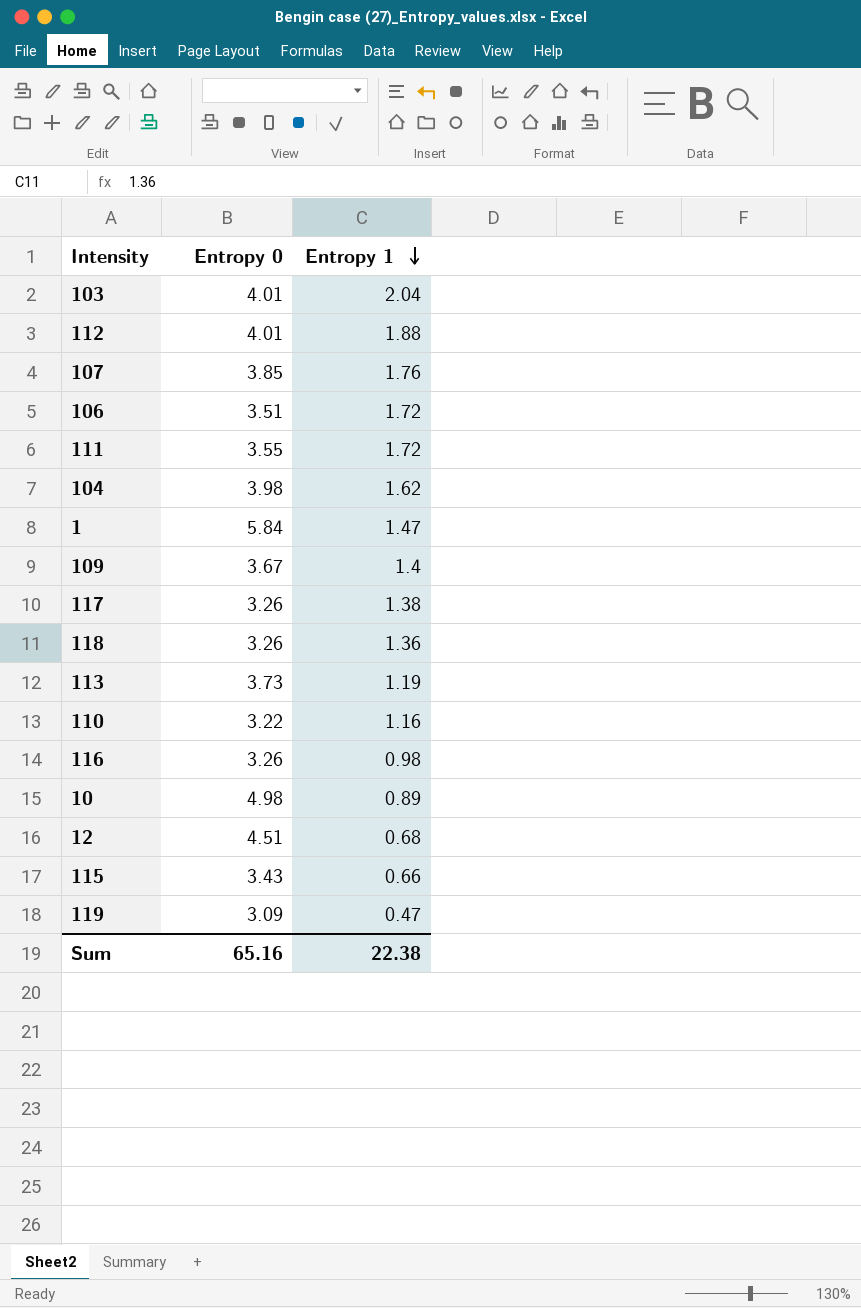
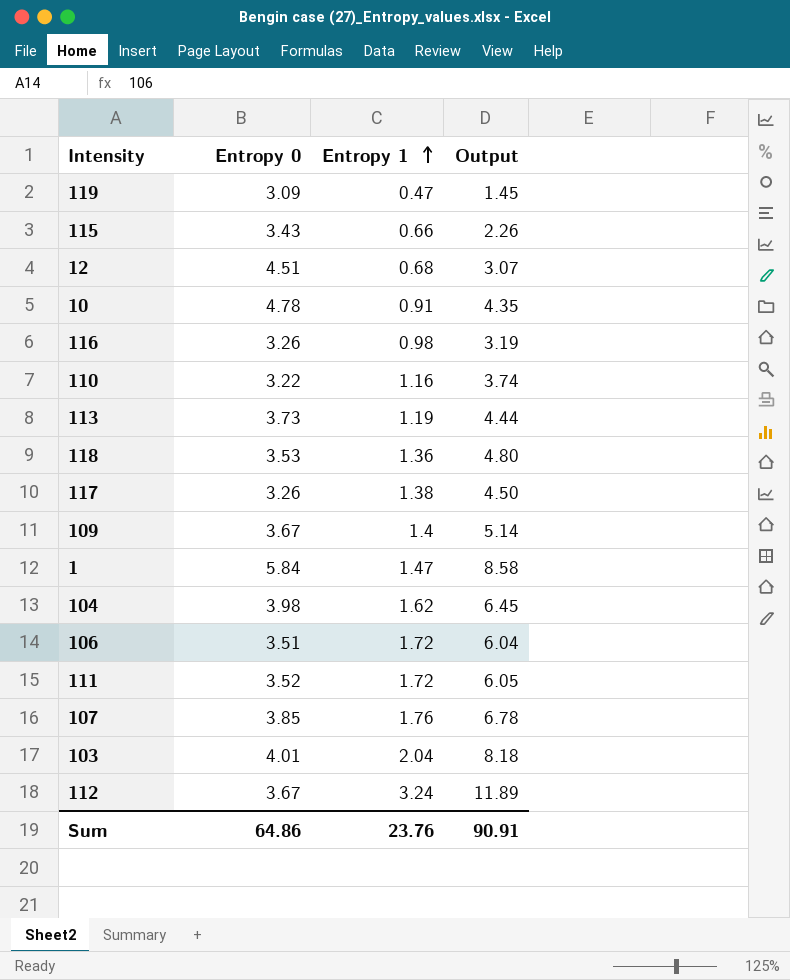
row order: Entropy 1 descending -> Entropy 1 ascending
column Output | formula: none -> [Entropy 0] * [Entropy 1]
10 | Entropy 0: 4.98 -> 4.78
10 | Entropy 1: 0.89 -> 0.91
118 | Entropy 0: 3.26 -> 3.53
111 | Entropy 0: 3.55 -> 3.52
112 | Entropy 0: 4.01 -> 3.67
112 | Entropy 1: 1.88 -> 3.24
Sum | Entropy 0: 65.16 -> 64.86
Sum | Entropy 1: 22.38 -> 23.76

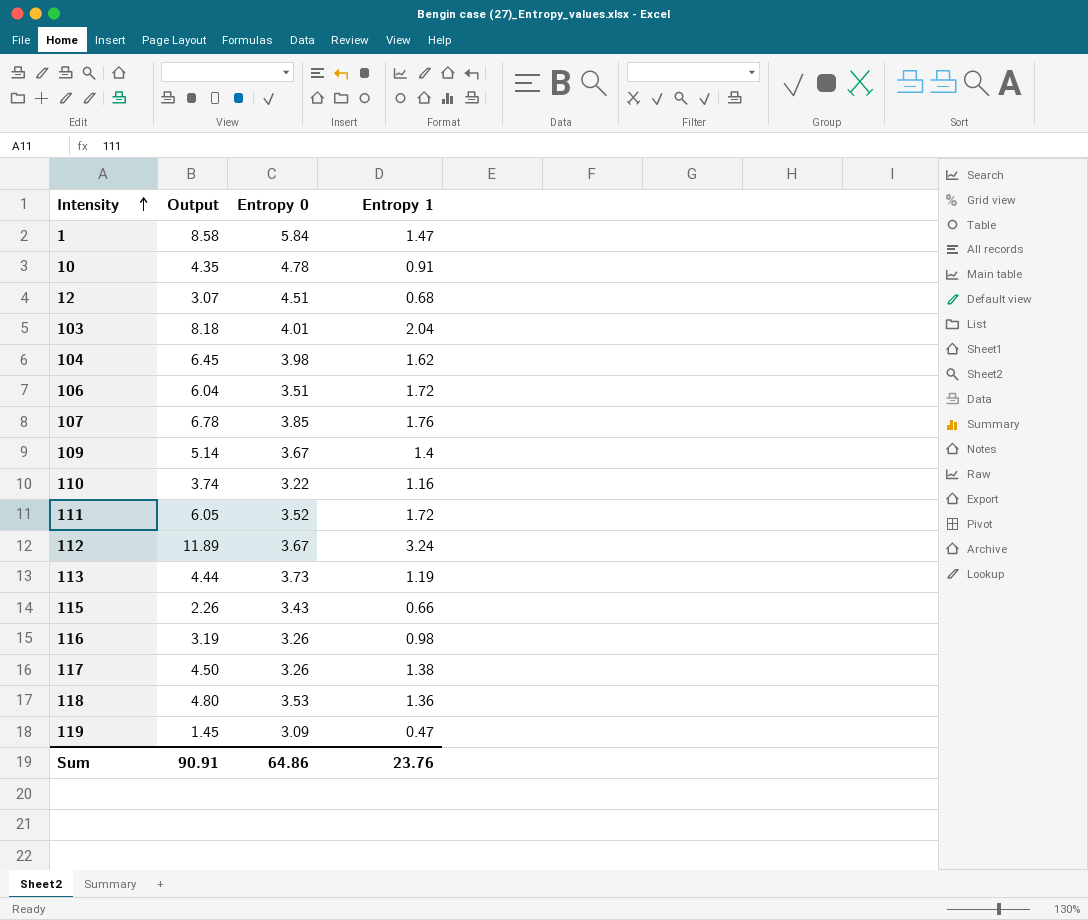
row order: Entropy 1 ascending -> Intensity ascending
column Output | position: 4 -> 2

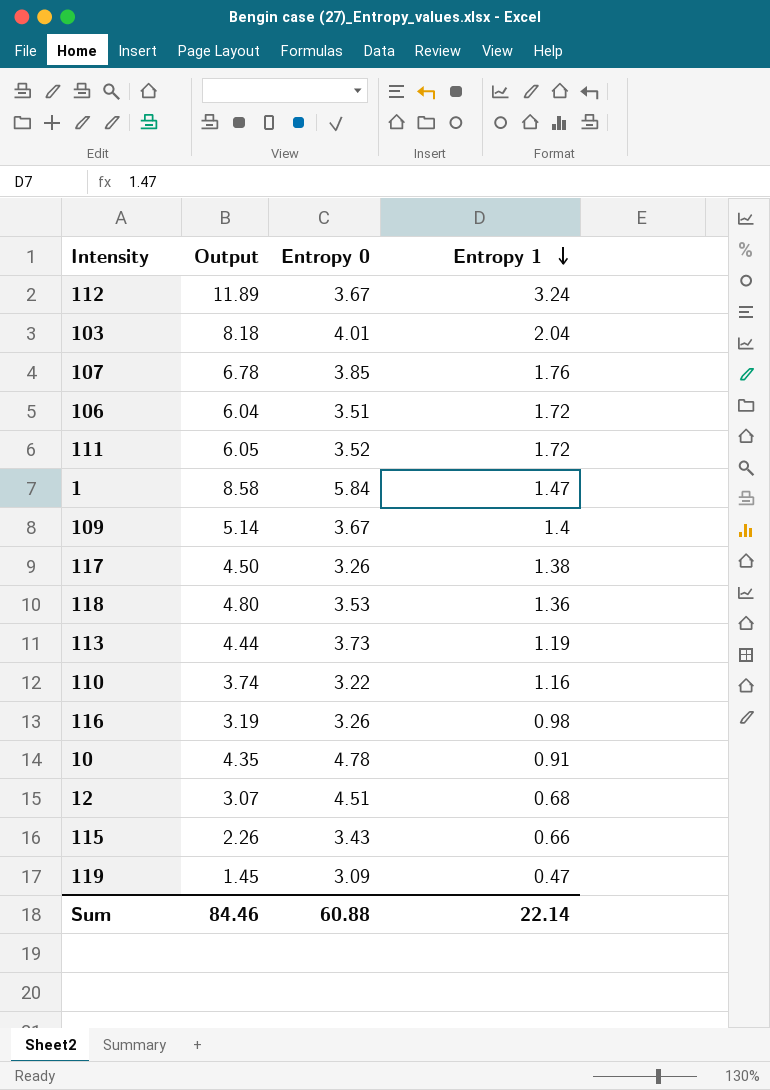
row order: Intensity ascending -> Entropy 1 descending
row 104: 6.45 | 3.98 | 1.62 -> none
Sum | Output: 90.91 -> 84.46
Sum | Entropy 0: 64.86 -> 60.88
Sum | Entropy 1: 23.76 -> 22.14

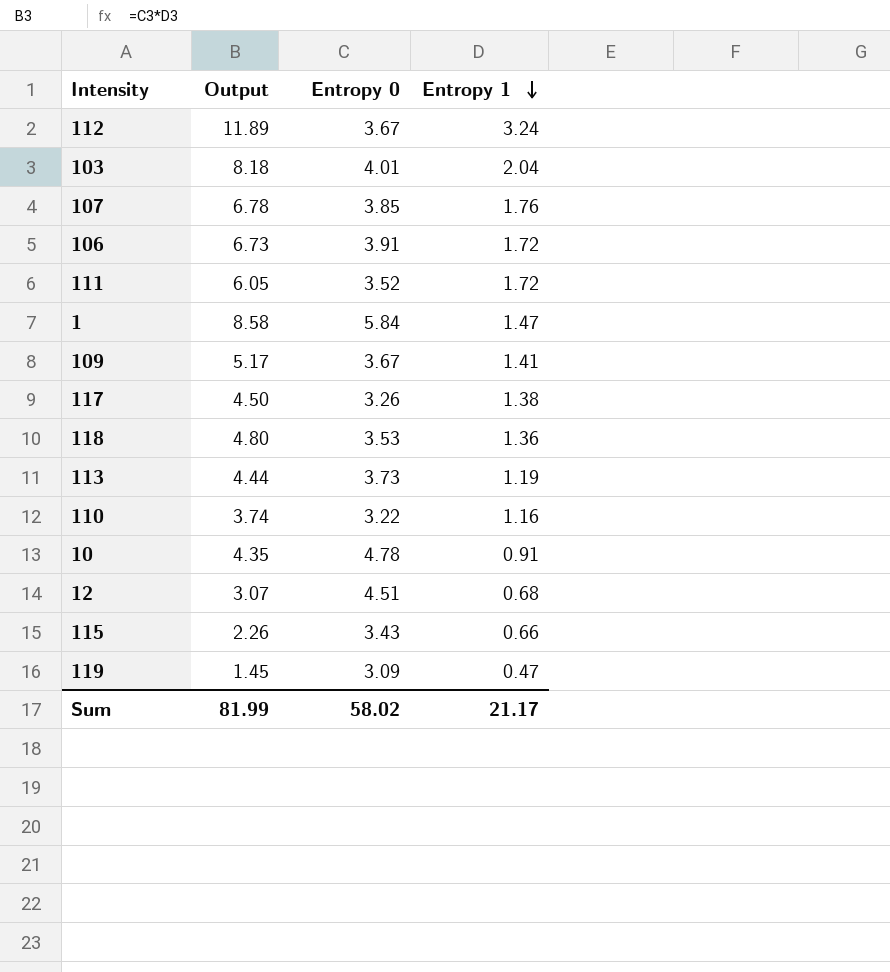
row 116: 3.19 | 3.26 | 0.98 -> none
106 | Output: 6.04 -> 6.73
106 | Entropy 0: 3.51 -> 3.91
109 | Output: 5.14 -> 5.17
109 | Entropy 1: 1.4 -> 1.41
Sum | Output: 84.46 -> 81.99
Sum | Entropy 0: 60.88 -> 58.02
Sum | Entropy 1: 22.14 -> 21.17

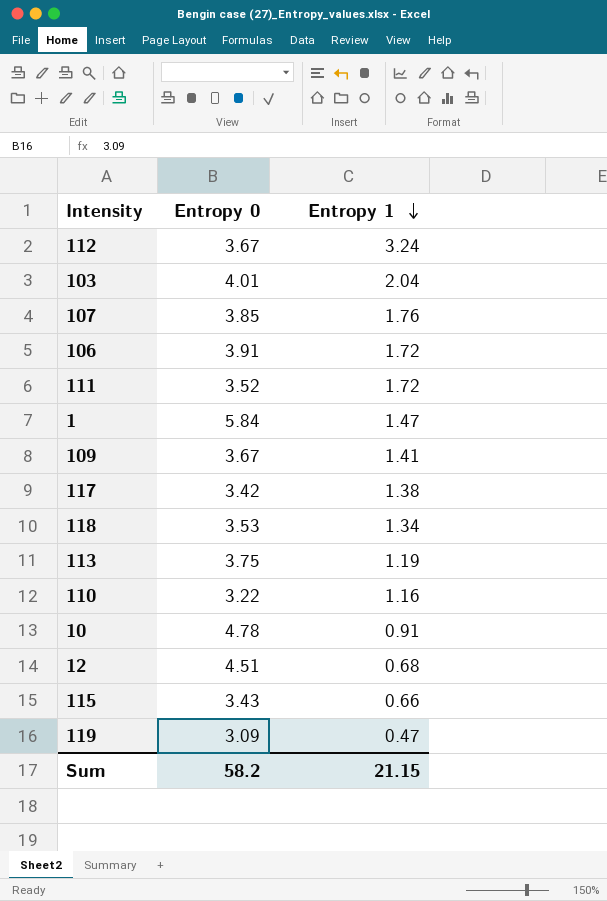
column Output | formula: [Entropy 0] * [Entropy 1] -> none
117 | Entropy 0: 3.26 -> 3.42
118 | Entropy 1: 1.36 -> 1.34
113 | Entropy 0: 3.73 -> 3.75
Sum | Entropy 0: 58.02 -> 58.2
Sum | Entropy 1: 21.17 -> 21.15

